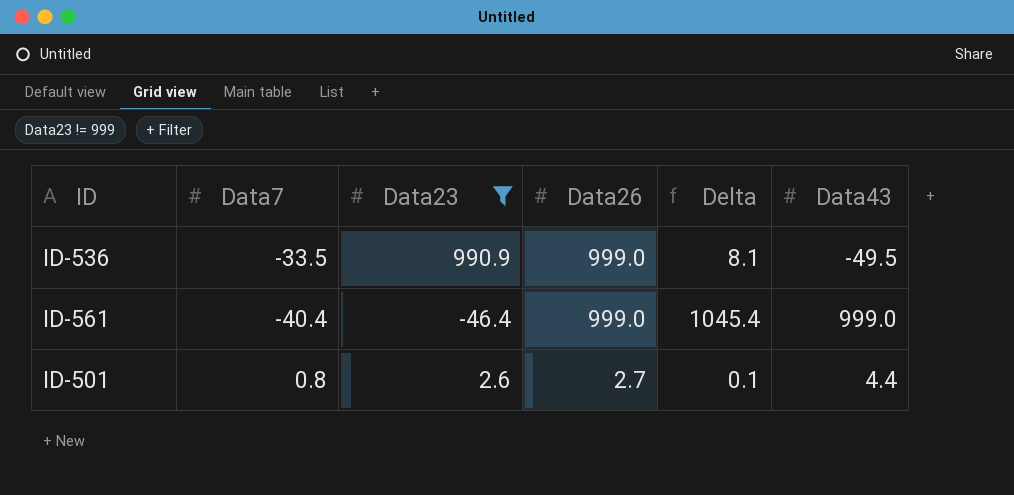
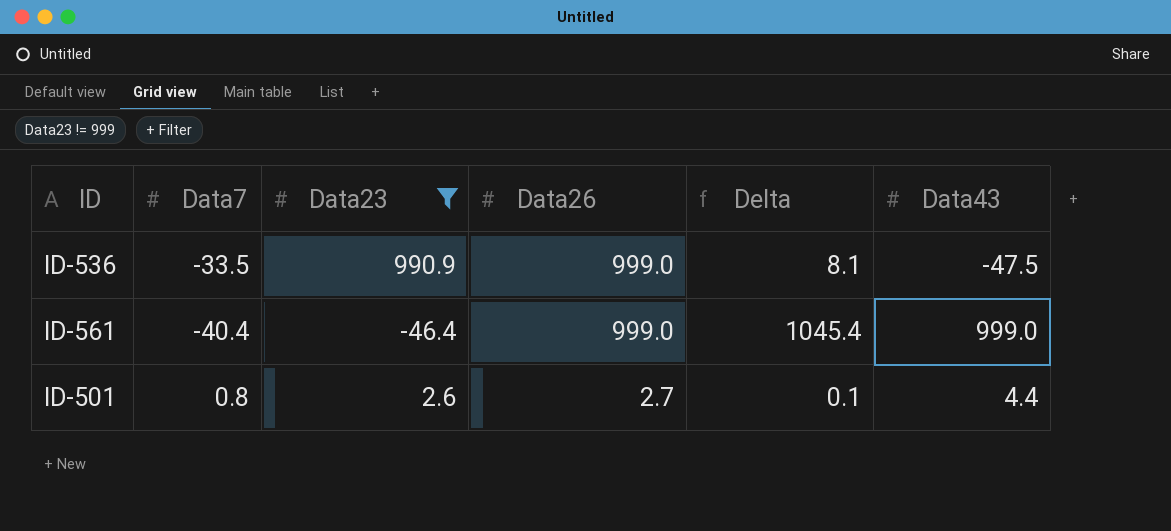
ID-536 | Data43: -49.5 -> -47.5

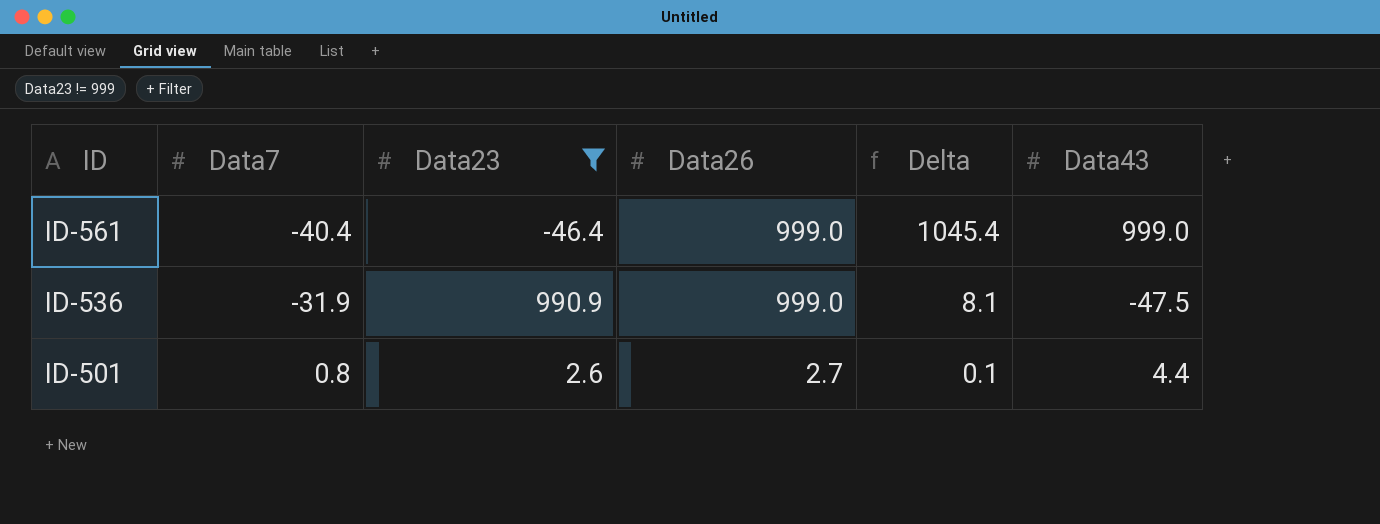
row order: Data26 descending -> ID descending
ID-536 | Data7: -33.5 -> -31.9

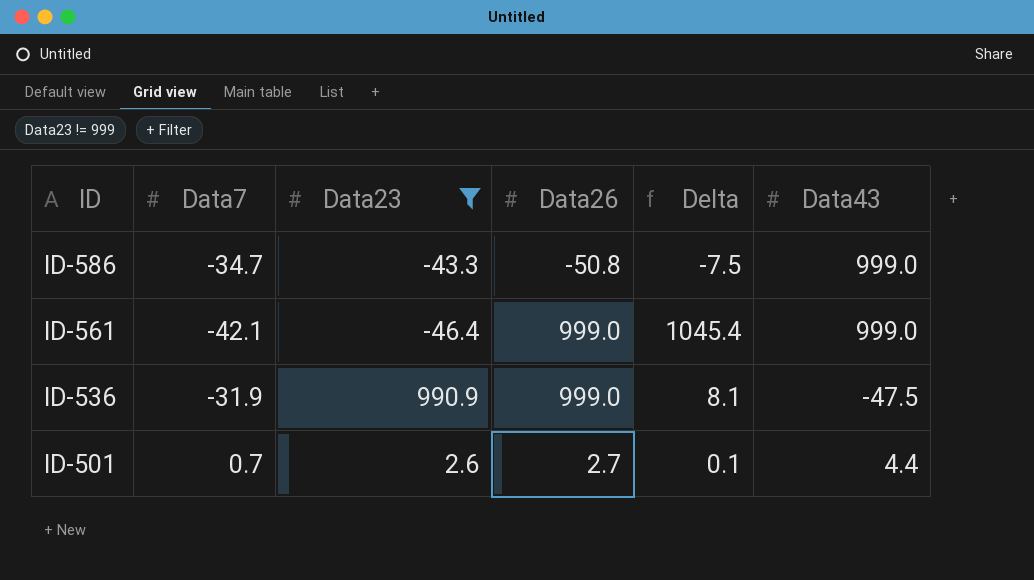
row ID-586: none -> -34.7 | -43.3 | -50.8 | -7.5 | 999.0
ID-561 | Data7: -40.4 -> -42.1
ID-501 | Data7: 0.8 -> 0.7

